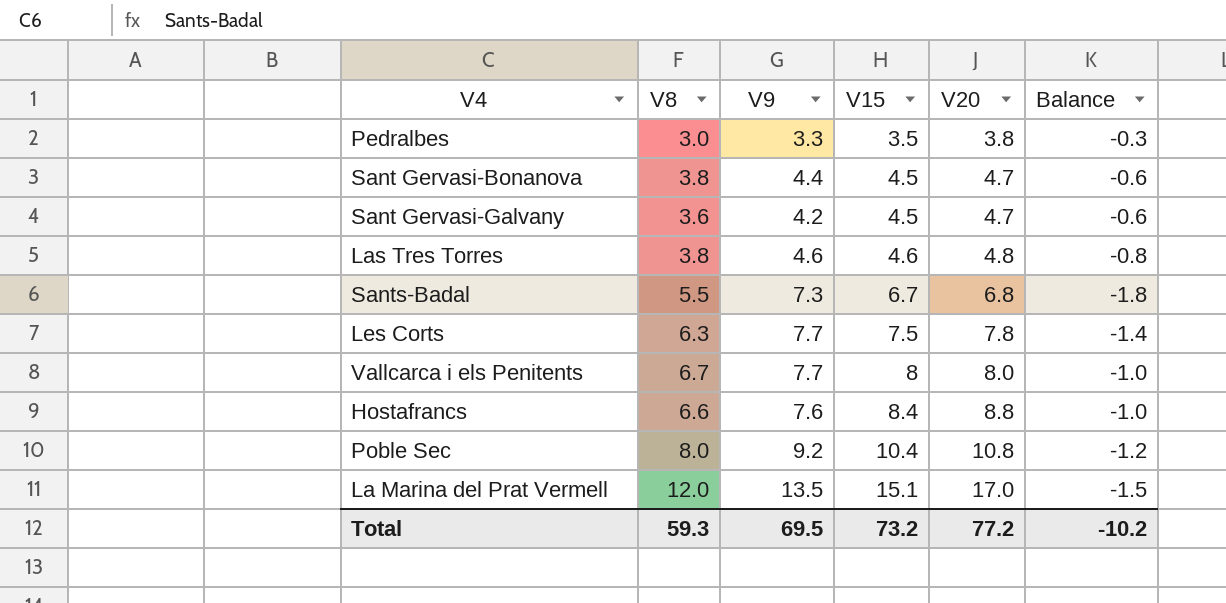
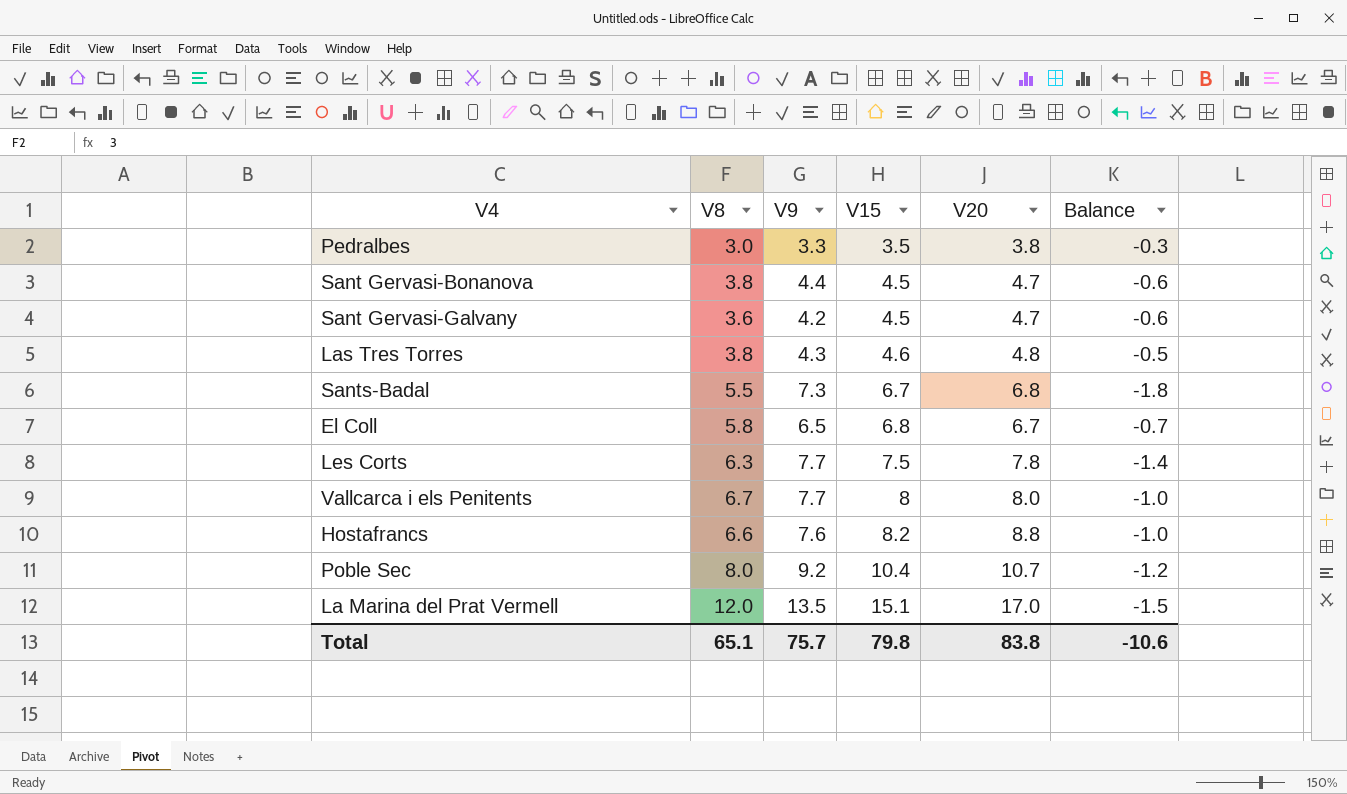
Las Tres Torres | V9: 4.6 -> 4.3
Las Tres Torres | Balance: -0.8 -> -0.5
row El Coll: none -> 5.8 | 6.5 | 6.8 | 6.7 | -0.7
Hostafrancs | V15: 8.4 -> 8.2
Poble Sec | V20: 10.8 -> 10.7
Total | V8: 59.3 -> 65.1
Total | V9: 69.5 -> 75.7
Total | V15: 73.2 -> 79.8
Total | V20: 77.2 -> 83.8
Total | Balance: -10.2 -> -10.6

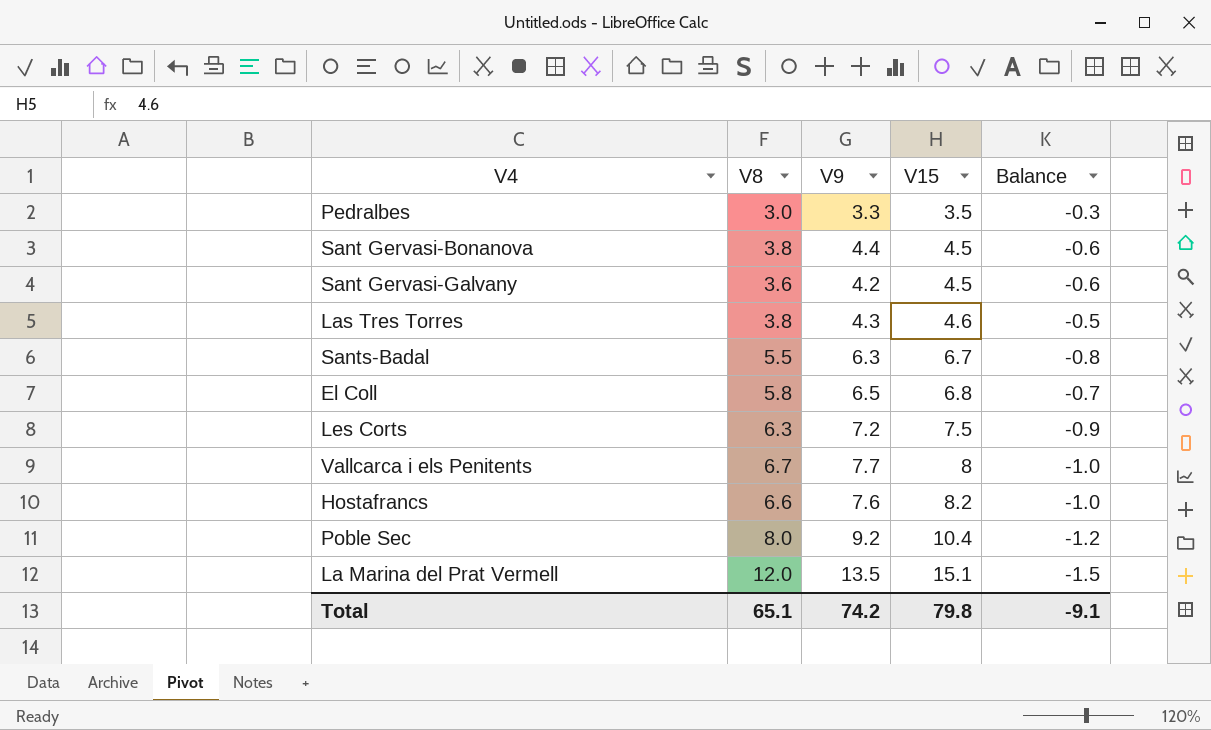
column V20 | position: 5 -> none
Sants-Badal | V9: 7.3 -> 6.3
Sants-Badal | Balance: -1.8 -> -0.8
Les Corts | V9: 7.7 -> 7.2
Les Corts | Balance: -1.4 -> -0.9
Total | V9: 75.7 -> 74.2
Total | Balance: -10.6 -> -9.1

